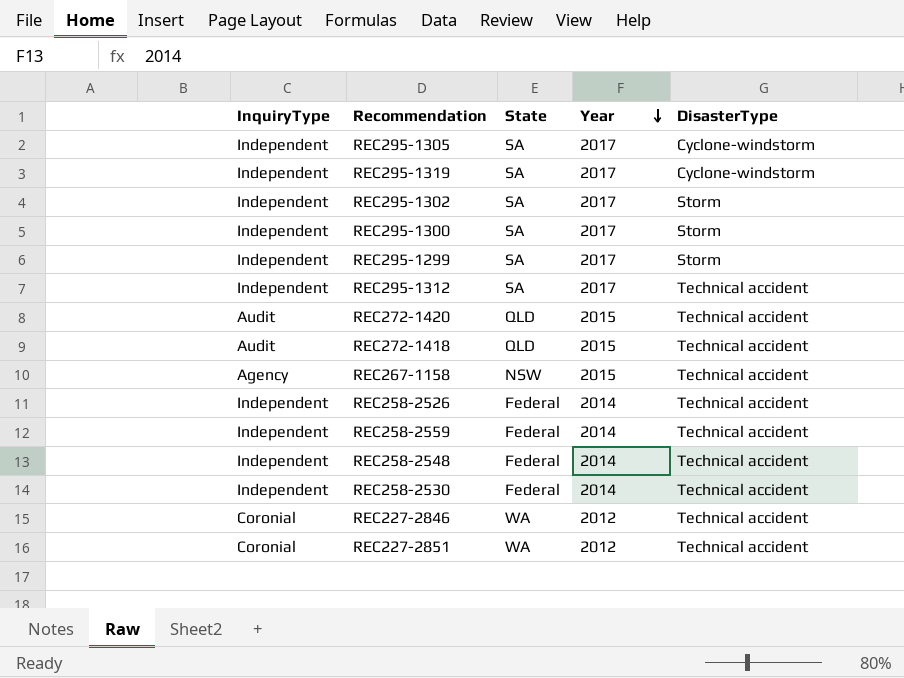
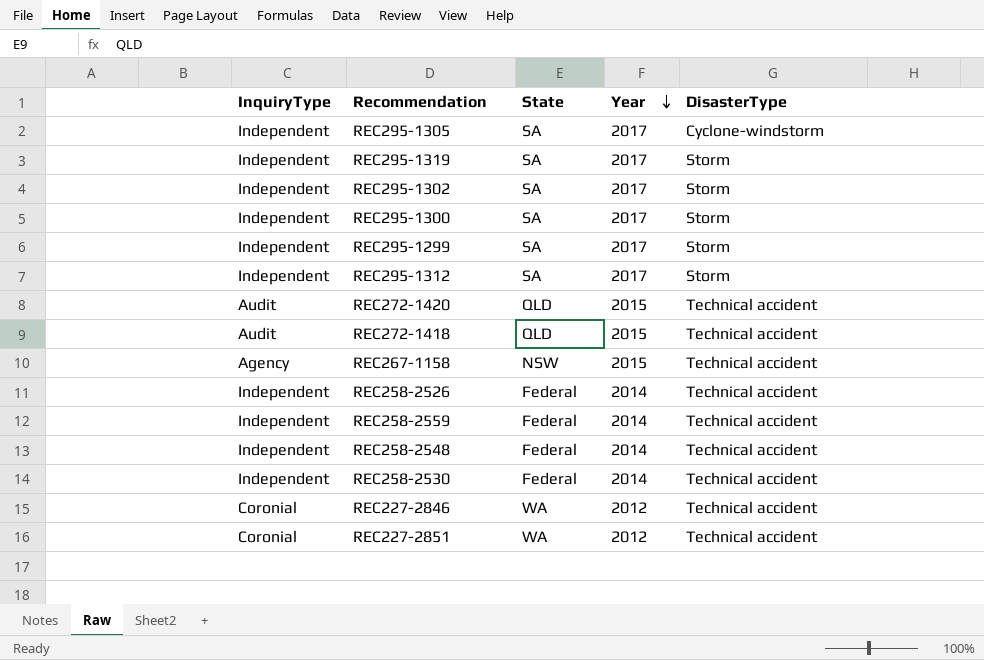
REC295-1319 | DisasterType: Cyclone-windstorm -> Storm
REC295-1312 | DisasterType: Technical accident -> Storm

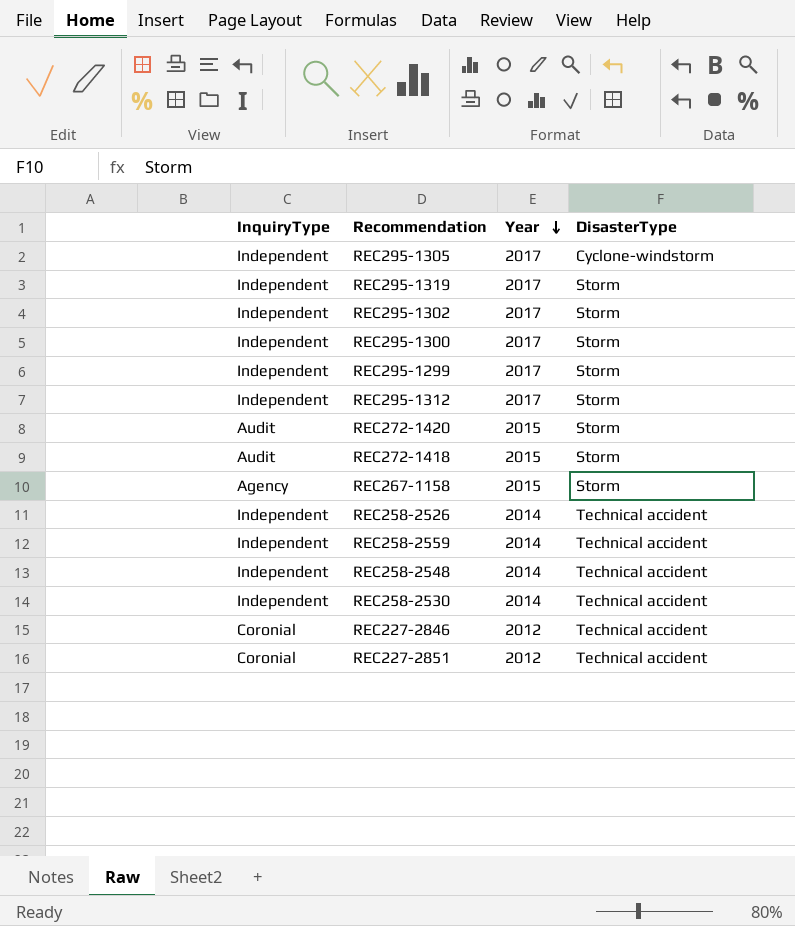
column State | position: 3 -> none
REC272-1420 | DisasterType: Technical accident -> Storm
REC272-1418 | DisasterType: Technical accident -> Storm
REC267-1158 | DisasterType: Technical accident -> Storm

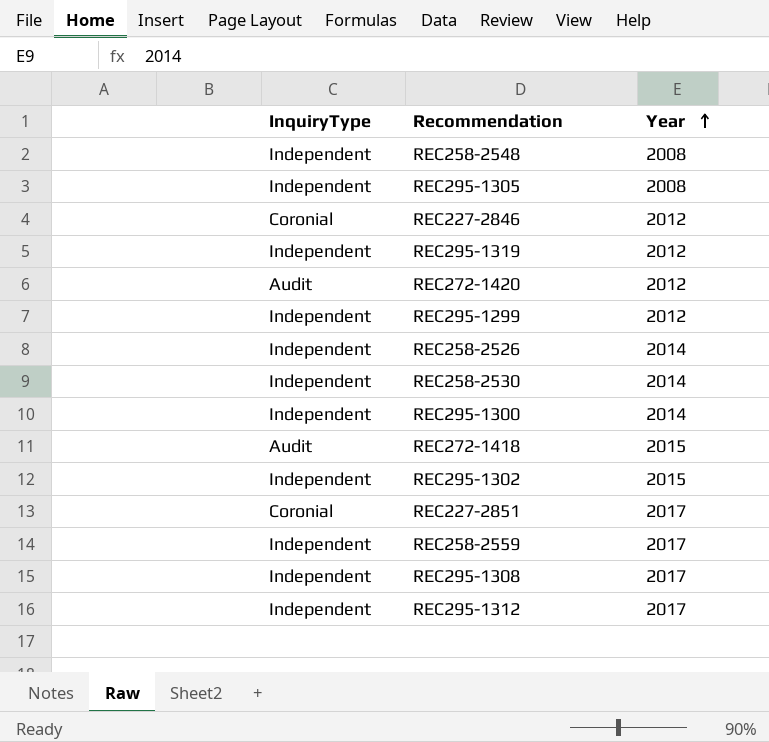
row order: Year descending -> Year ascending
column DisasterType | position: 4 -> none
row REC267-1158: Agency | 2015 | Storm -> none
REC258-2548 | Year: 2014 -> 2008
REC295-1305 | Year: 2017 -> 2008
REC295-1319 | Year: 2017 -> 2012
REC272-1420 | Year: 2015 -> 2012
REC295-1299 | Year: 2017 -> 2012
REC295-1300 | Year: 2017 -> 2014
REC295-1302 | Year: 2017 -> 2015
REC227-2851 | Year: 2012 -> 2017
REC258-2559 | Year: 2014 -> 2017
row REC295-1308: none -> Independent | 2017

